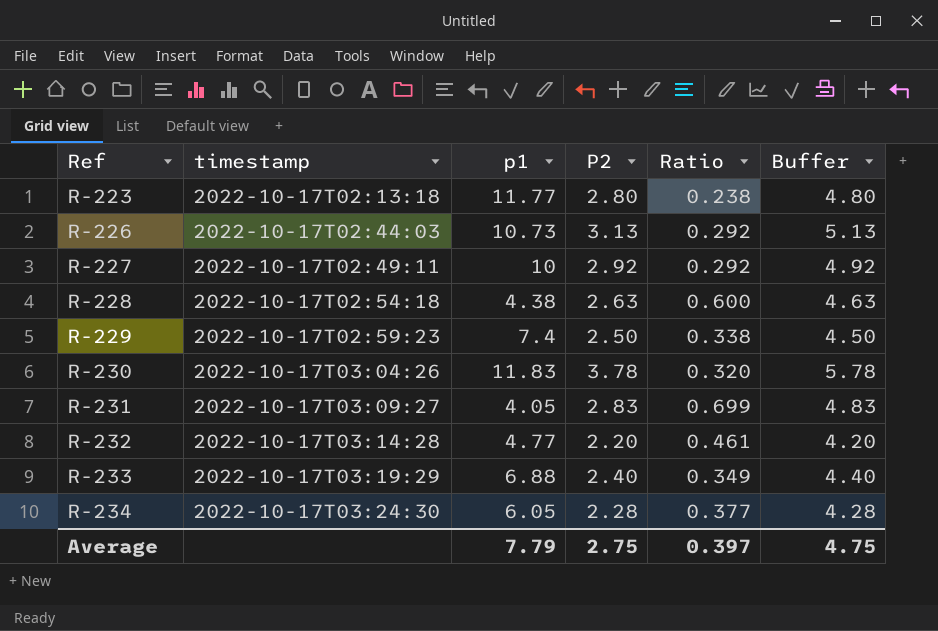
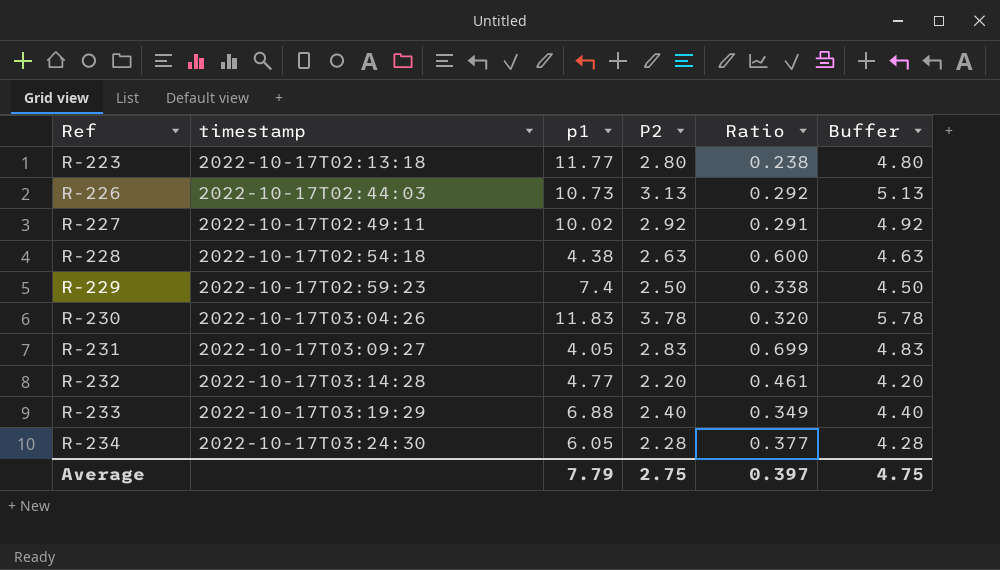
R-227 | p1: 10 -> 10.02
R-227 | Ratio: 0.292 -> 0.291

